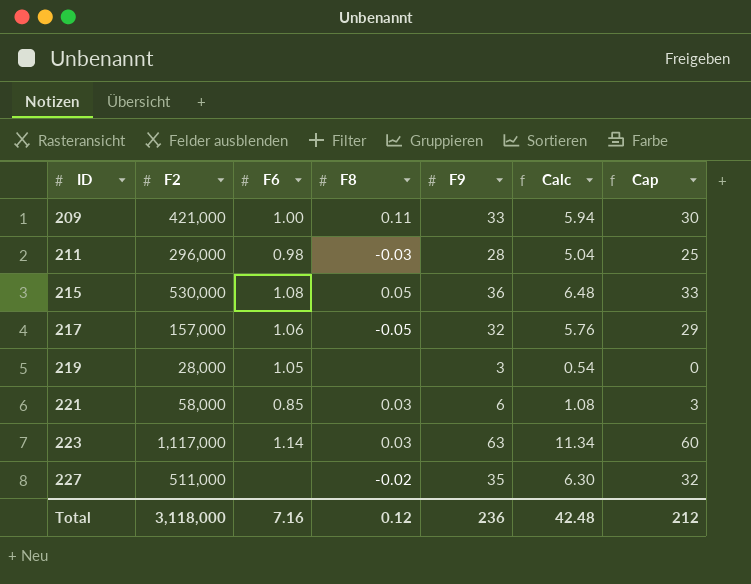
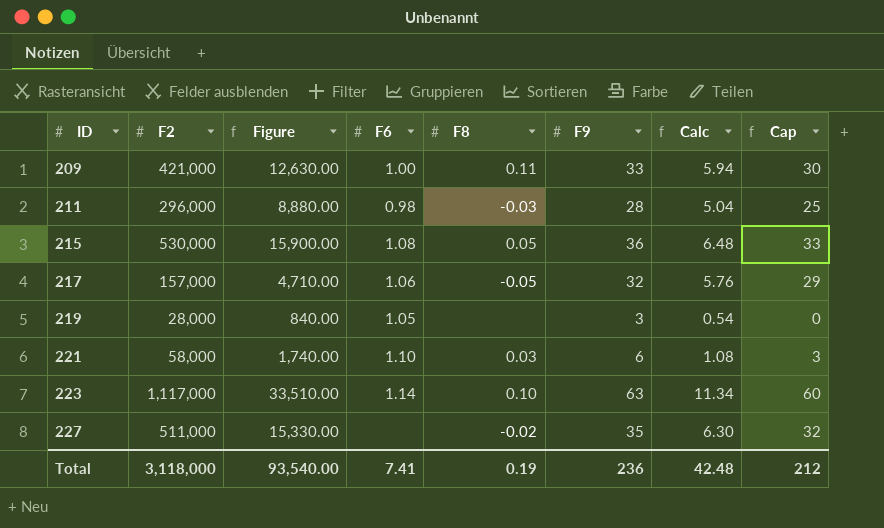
column Figure | formula: none -> [F2] * 0.03
221 | F6: 0.85 -> 1.10
223 | F8: 0.03 -> 0.10
Total | F6: 7.16 -> 7.41
Total | F8: 0.12 -> 0.19

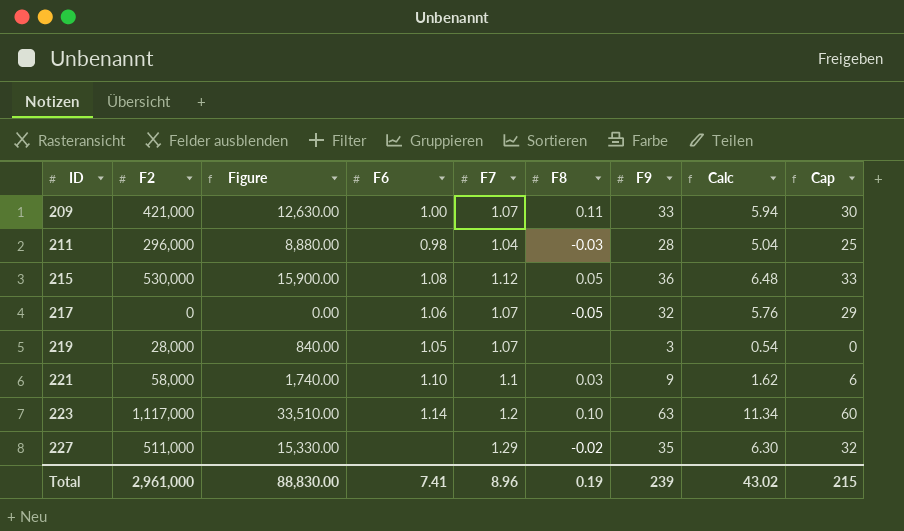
column F7 | position: none -> 5
217 | F2: 157,000 -> 0
217 | Figure: 4,710.00 -> 0.00
221 | F9: 6 -> 9
221 | Calc: 1.08 -> 1.62
221 | Cap: 3 -> 6
Total | F2: 3,118,000 -> 2,961,000
Total | Figure: 93,540.00 -> 88,830.00
Total | F9: 236 -> 239
Total | Calc: 42.48 -> 43.02
Total | Cap: 212 -> 215

